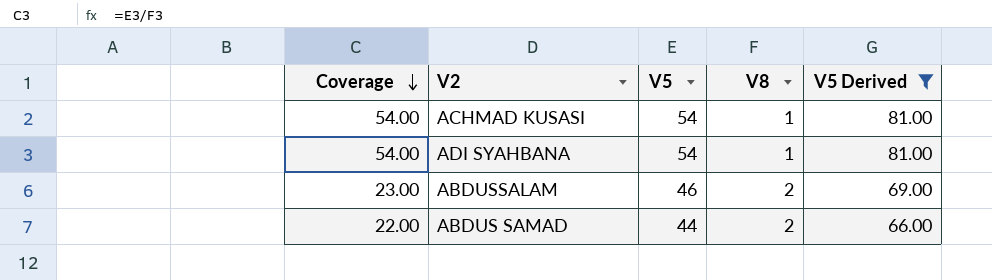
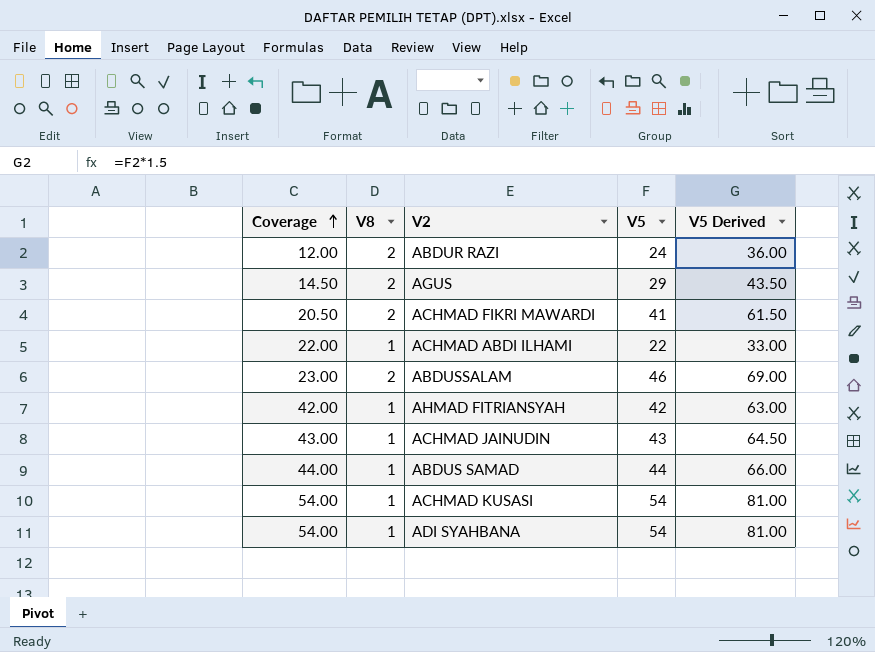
filter: V5 Derived >= 66.00 -> none
row order: Coverage descending -> Coverage ascending
column V8 | position: 4 -> 2
ABDUS SAMAD | Coverage: 22.00 -> 44.00
ABDUS SAMAD | V8: 2 -> 1

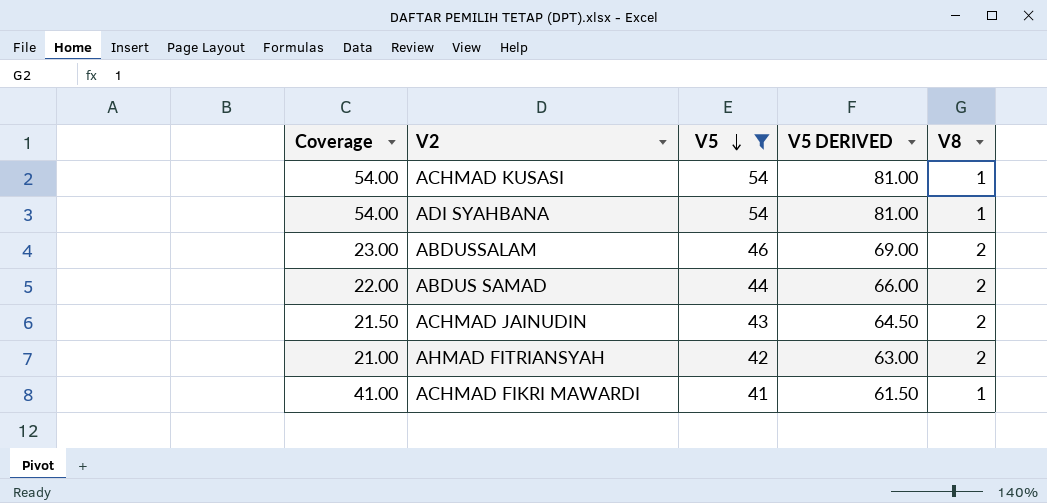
filter: none -> V5 >= 41
row order: Coverage ascending -> V5 descending
column name: V5 Derived -> V5 DERIVED
column V8 | position: 2 -> 5
ABDUS SAMAD | Coverage: 44.00 -> 22.00
ABDUS SAMAD | V8: 1 -> 2
ACHMAD JAINUDIN | Coverage: 43.00 -> 21.50
ACHMAD JAINUDIN | V8: 1 -> 2
AHMAD FITRIANSYAH | Coverage: 42.00 -> 21.00
AHMAD FITRIANSYAH | V8: 1 -> 2
ACHMAD FIKRI MAWARDI | Coverage: 20.50 -> 41.00
ACHMAD FIKRI MAWARDI | V8: 2 -> 1

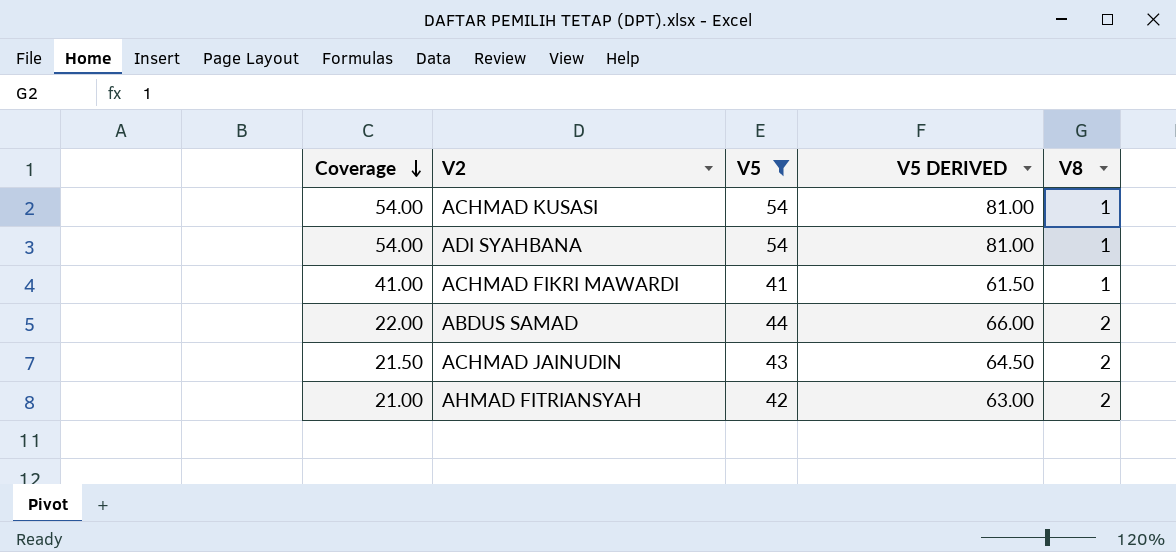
row order: V5 descending -> Coverage descending
row ABDUSSALAM: 23.00 | 46 | 69.00 | 2 -> none

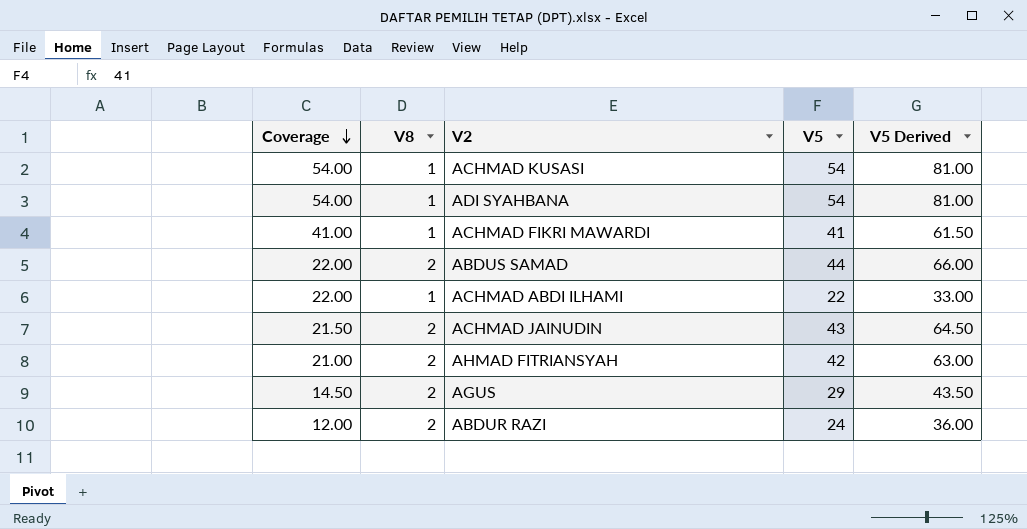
filter: V5 >= 41 -> none
column V8 | position: 5 -> 2
column name: V5 DERIVED -> V5 Derived

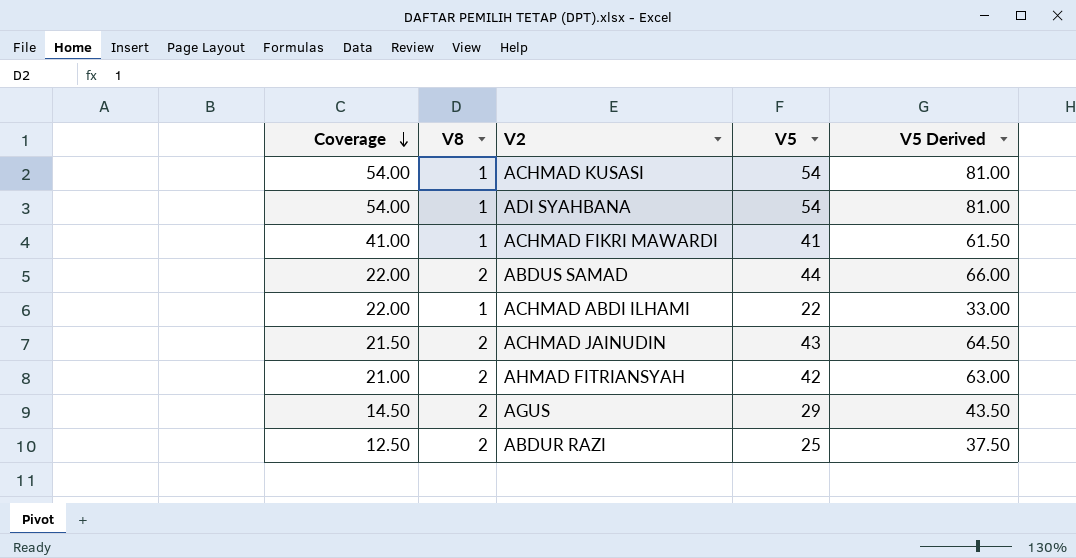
ABDUR RAZI | Coverage: 12.00 -> 12.50
ABDUR RAZI | V5: 24 -> 25
ABDUR RAZI | V5 Derived: 36.00 -> 37.50

